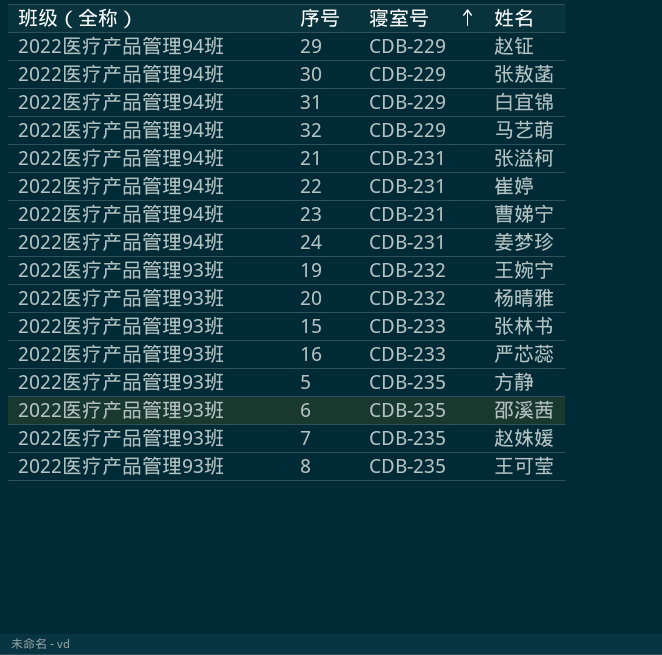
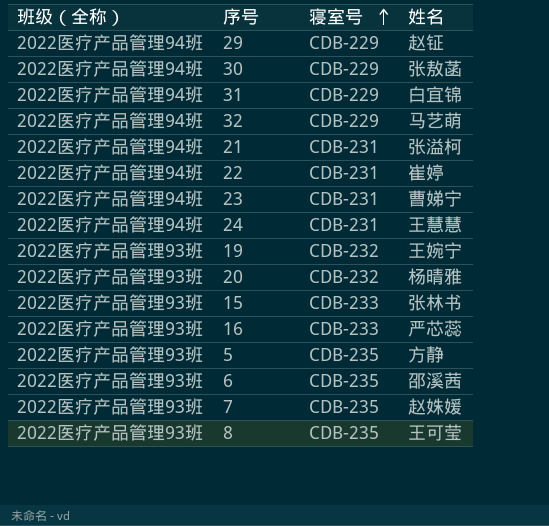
24 | 姓名: 姜梦珍 -> 王慧慧

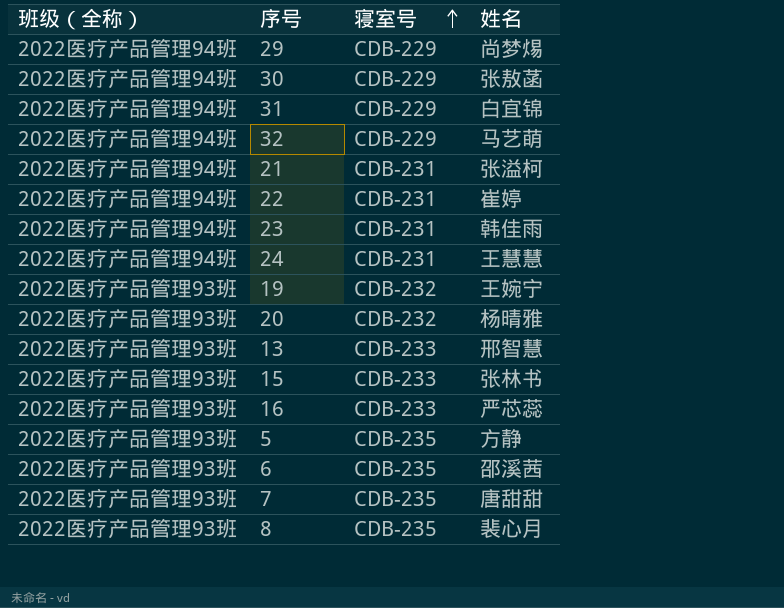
29 | 姓名: 赵钲 -> 尚梦焬
23 | 姓名: 曹娣宁 -> 韩佳雨
row 13: none -> 2022医疗产品管理93班 | CDB-233 | 邢智慧
7 | 姓名: 赵姝媛 -> 唐甜甜
8 | 姓名: 王可莹 -> 裴心月

